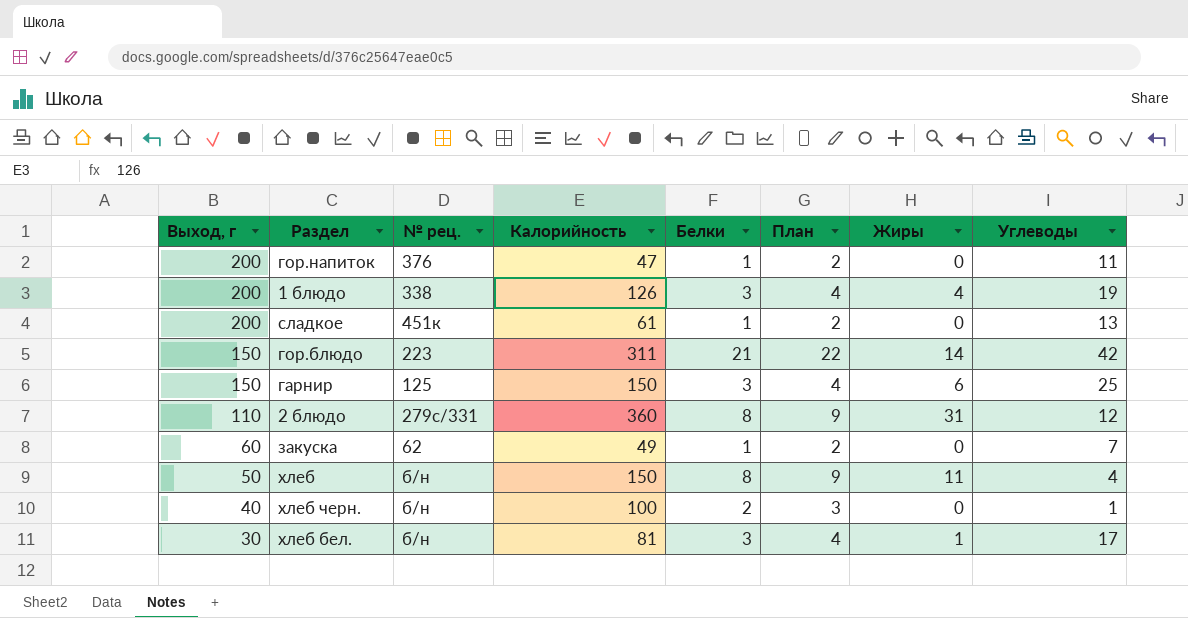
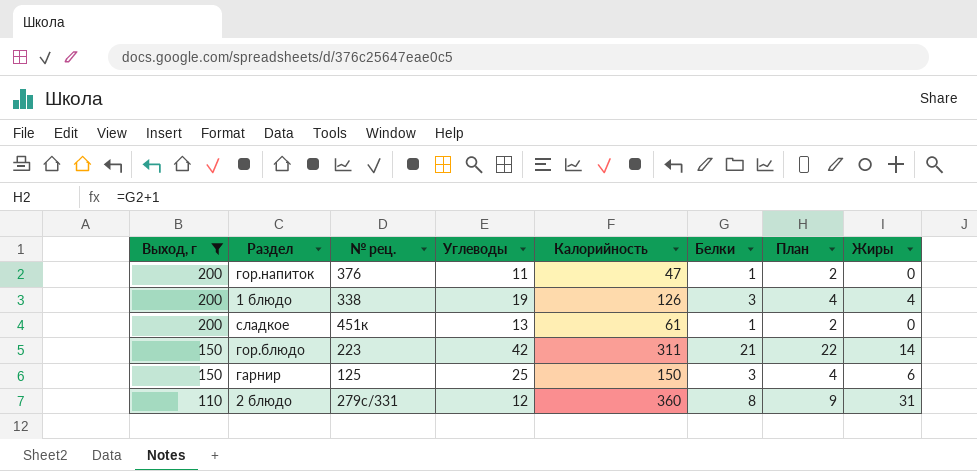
filter: none -> Выход, г >= 110
column Углеводы | position: 8 -> 4

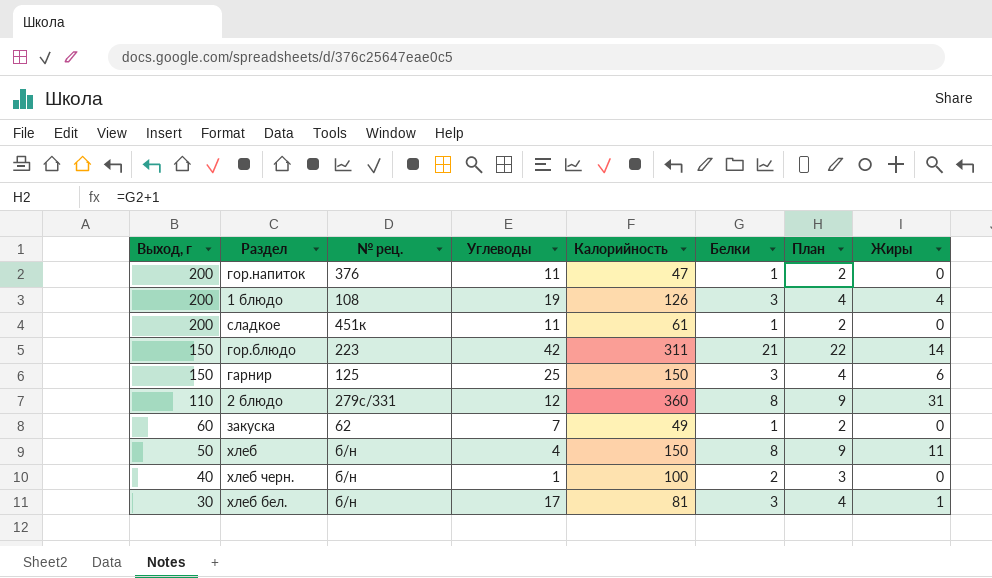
filter: Выход, г >= 110 -> none
1 блюдо | № рец.: 338 -> 108
сладкое | Углеводы: 13 -> 11

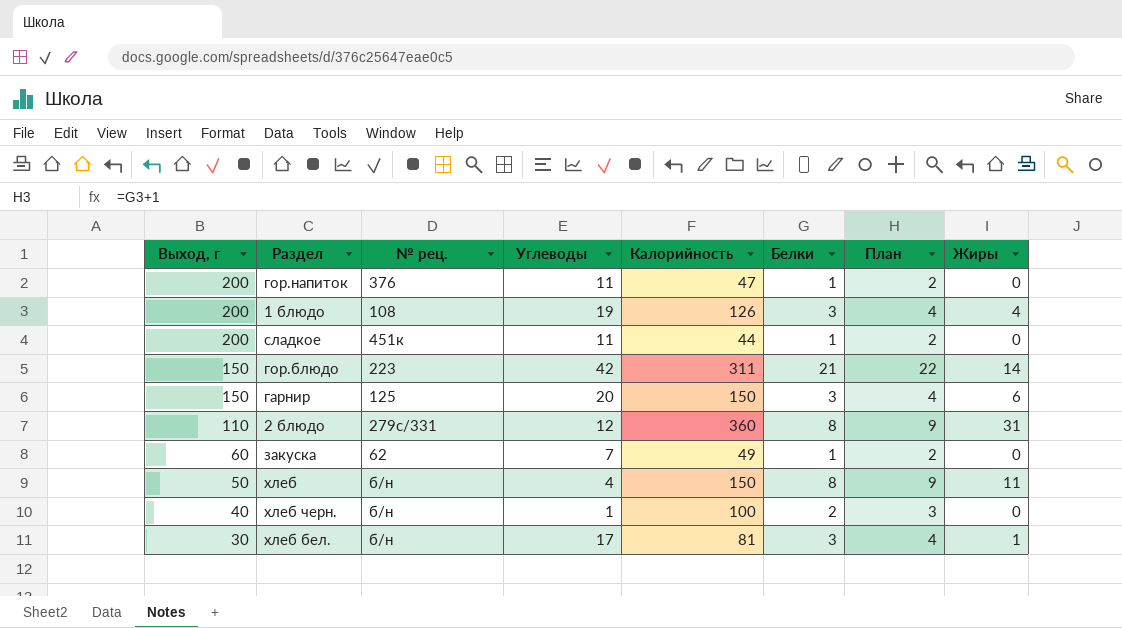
сладкое | Калорийность: 61 -> 44
гарнир | Углеводы: 25 -> 20

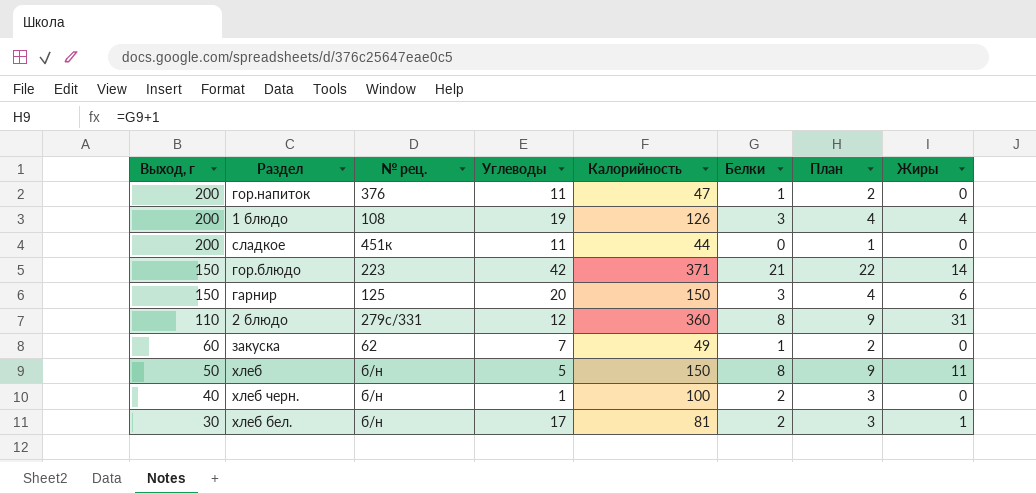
сладкое | Белки: 1 -> 0
сладкое | План: 2 -> 1
гор.блюдо | Калорийность: 311 -> 371
хлеб | Углеводы: 4 -> 5
хлеб бел. | Белки: 3 -> 2
хлеб бел. | План: 4 -> 3

